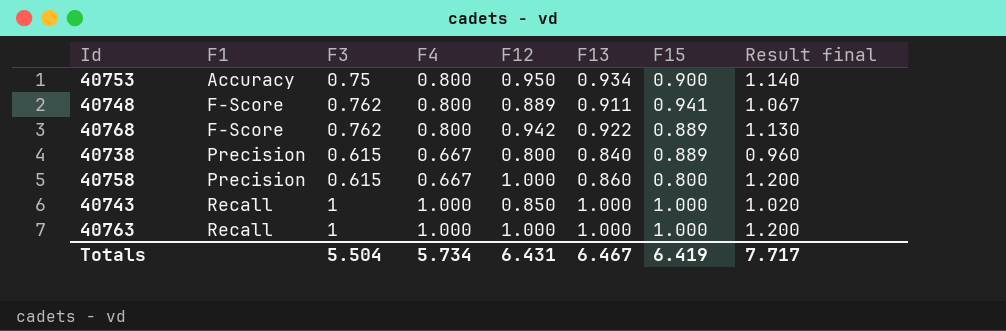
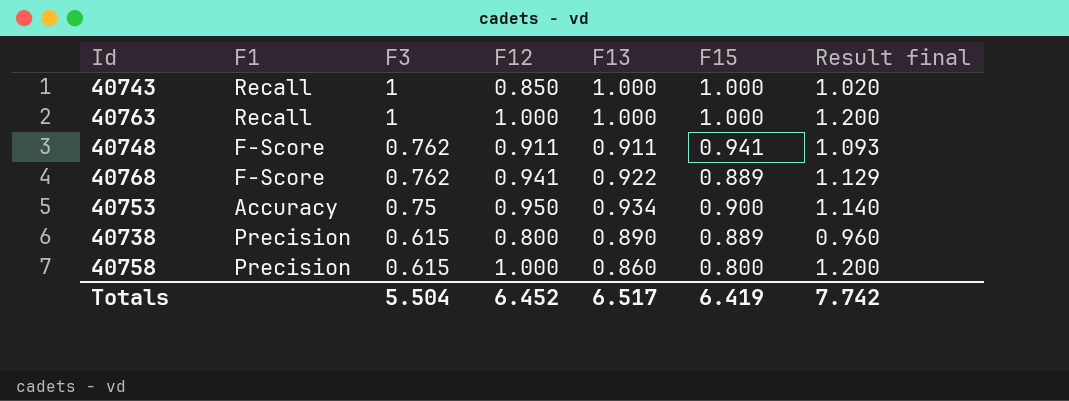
row order: F1 ascending -> F3 descending
column F4 | position: 4 -> none
40748 | F12: 0.889 -> 0.911
40748 | Result final: 1.067 -> 1.093
40768 | F12: 0.942 -> 0.941
40768 | Result final: 1.130 -> 1.129
40738 | F13: 0.840 -> 0.890
Totals | F12: 6.431 -> 6.452
Totals | F13: 6.467 -> 6.517
Totals | Result final: 7.717 -> 7.742

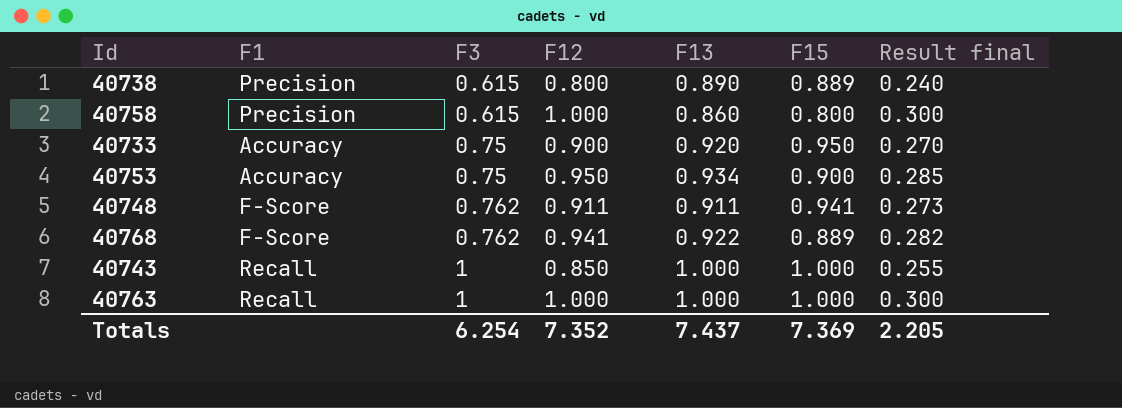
row order: F3 descending -> F3 ascending
column Result final | formula: [F12] * 1.2 -> [F12] * 0.3
row 40733: none -> Accuracy | 0.75 | 0.900 | 0.920 | 0.950 | 0.270
Totals | F3: 5.504 -> 6.254
Totals | F12: 6.452 -> 7.352
Totals | F13: 6.517 -> 7.437
Totals | F15: 6.419 -> 7.369
Totals | Result final: 7.742 -> 2.205

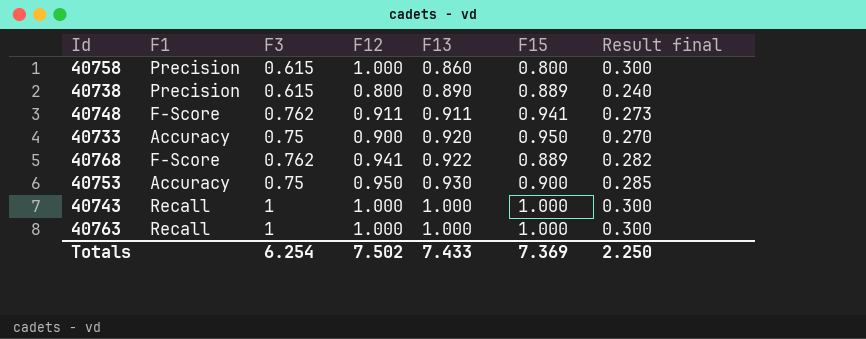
row order: F3 ascending -> F13 ascending
40753 | F13: 0.934 -> 0.930
40743 | F12: 0.850 -> 1.000
40743 | Result final: 0.255 -> 0.300
Totals | F12: 7.352 -> 7.502
Totals | F13: 7.437 -> 7.433
Totals | Result final: 2.205 -> 2.250

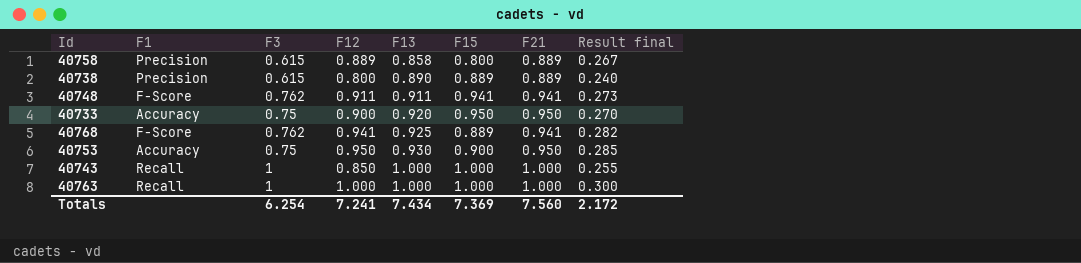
column F21 | position: none -> 7
40758 | F12: 1.000 -> 0.889
40758 | F13: 0.860 -> 0.858
40758 | Result final: 0.300 -> 0.267
40768 | F13: 0.922 -> 0.925
40743 | F12: 1.000 -> 0.850
40743 | Result final: 0.300 -> 0.255
Totals | F12: 7.502 -> 7.241
Totals | F13: 7.433 -> 7.434
Totals | Result final: 2.250 -> 2.172

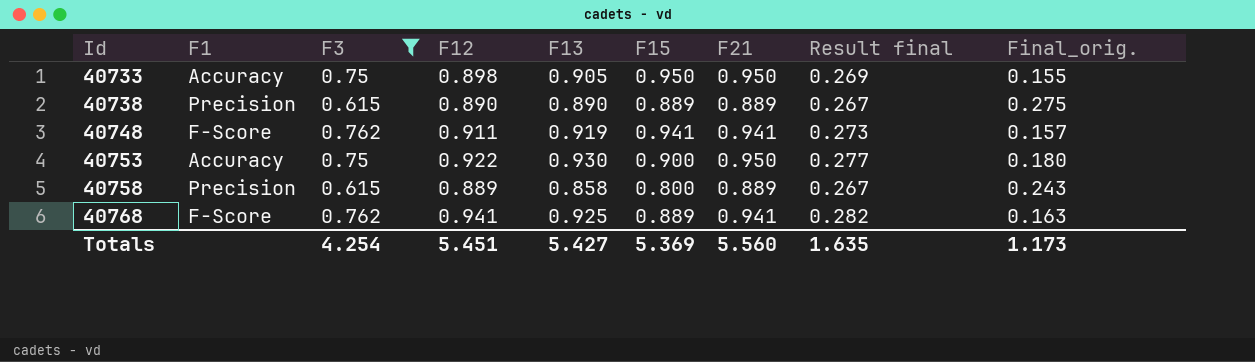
filter: none -> F3 != 1
row order: F13 ascending -> Id ascending
column Final_orig. | formula: none -> [F13] - [F3]
40733 | F12: 0.900 -> 0.898
40733 | F13: 0.920 -> 0.905
40733 | Result final: 0.270 -> 0.269
40738 | F12: 0.800 -> 0.890
40738 | Result final: 0.240 -> 0.267
40748 | F13: 0.911 -> 0.919
40753 | F12: 0.950 -> 0.922
40753 | Result final: 0.285 -> 0.277
Totals | F3: 6.254 -> 4.254
Totals | F12: 7.241 -> 5.451
Totals | F13: 7.434 -> 5.427
Totals | F15: 7.369 -> 5.369
Totals | F21: 7.560 -> 5.560
Totals | Result final: 2.172 -> 1.635

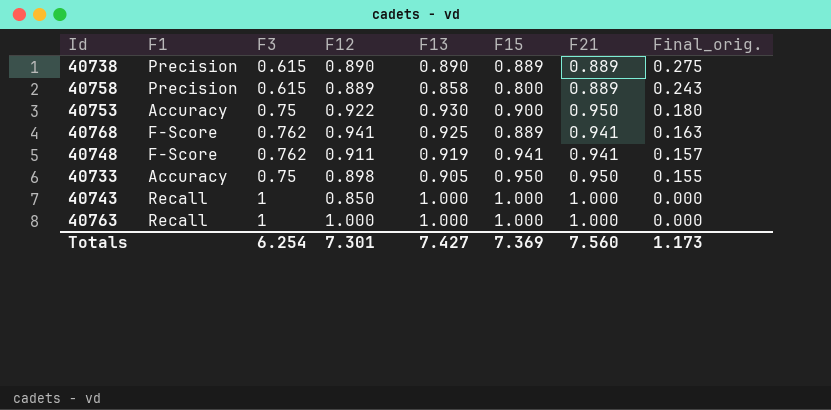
filter: F3 != 1 -> none
row order: Id ascending -> Final_orig. descending
column Result final | formula: [F12] * 0.3 -> none
Totals | F3: 4.254 -> 6.254
Totals | F12: 5.451 -> 7.301
Totals | F13: 5.427 -> 7.427
Totals | F15: 5.369 -> 7.369
Totals | F21: 5.560 -> 7.560

